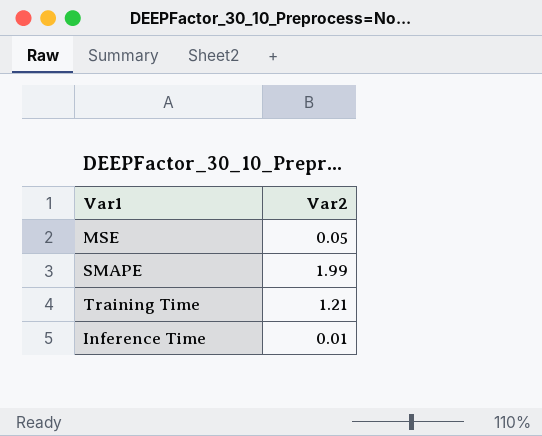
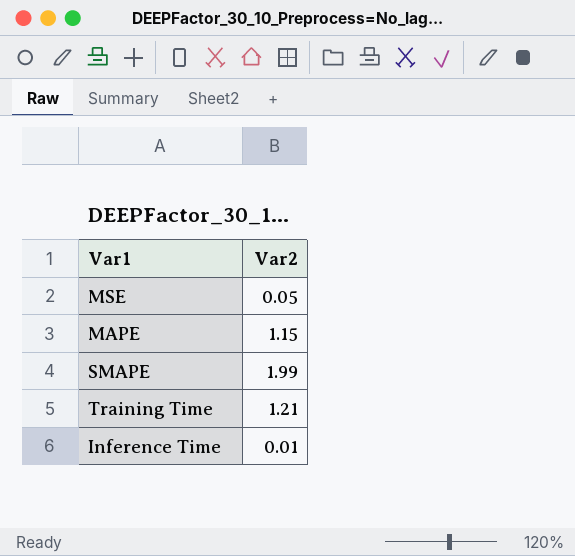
row MAPE: none -> 1.15

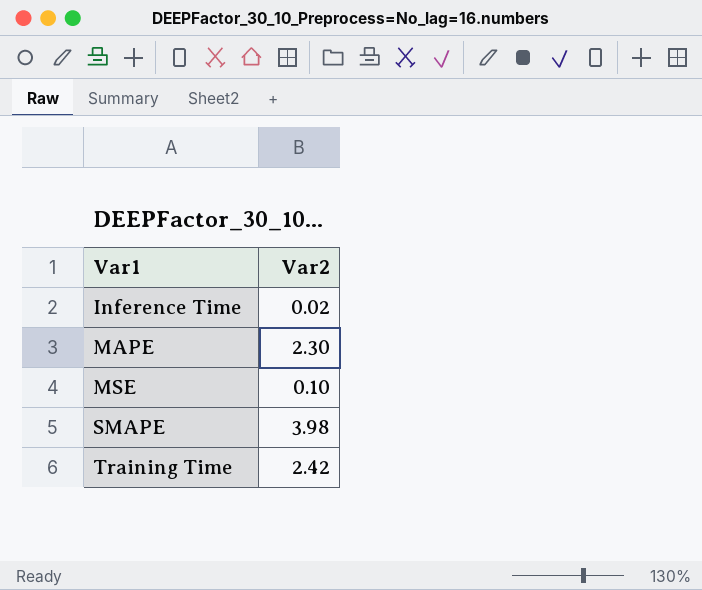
row order: none -> Var1 ascending
Inference Time | Var2: 0.01 -> 0.02
MAPE | Var2: 1.15 -> 2.30
MSE | Var2: 0.05 -> 0.10
SMAPE | Var2: 1.99 -> 3.98
Training Time | Var2: 1.21 -> 2.42

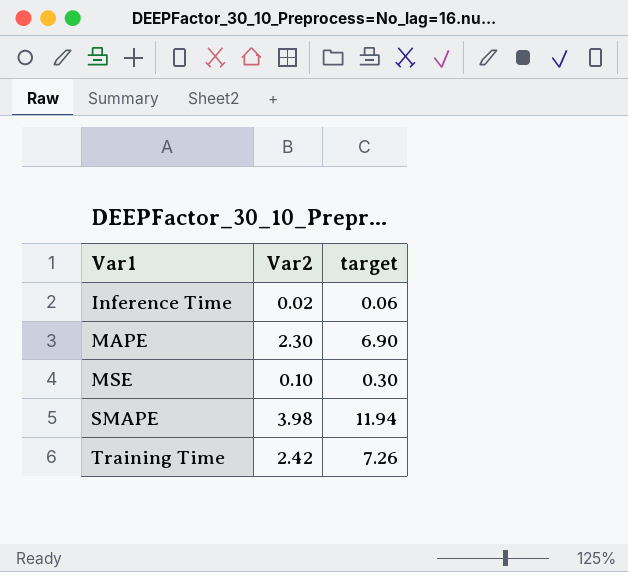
column target | formula: none -> [Var2] * 3

